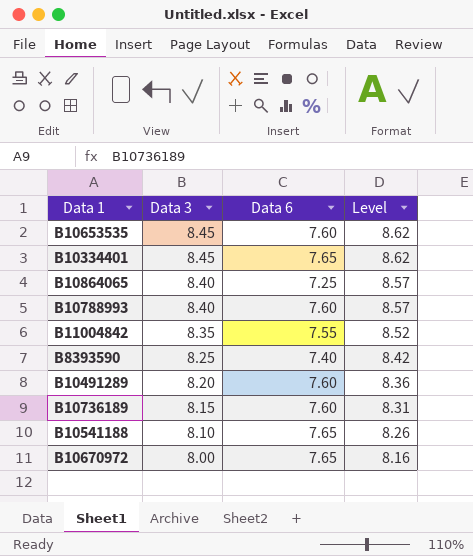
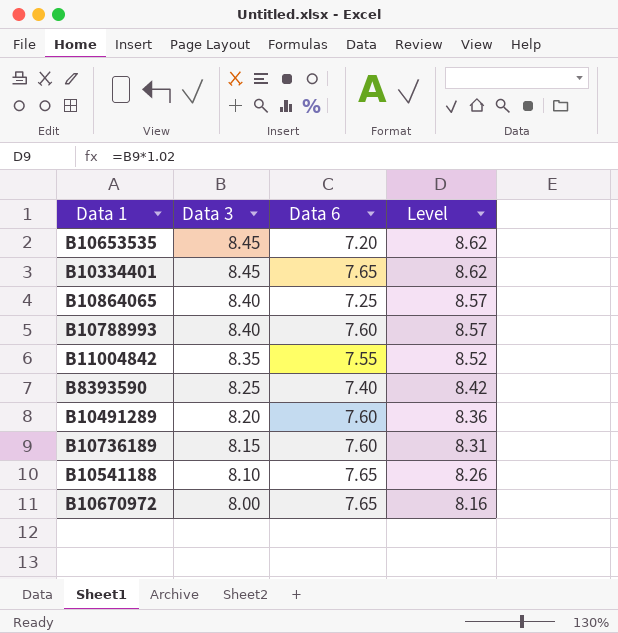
B10653535 | Data 6: 7.60 -> 7.20

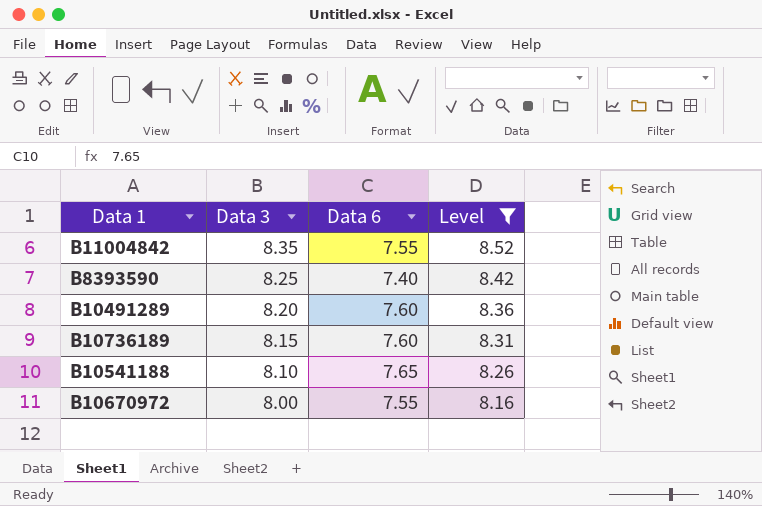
filter: none -> Level <= 8.52
B10670972 | Data 6: 7.65 -> 7.55

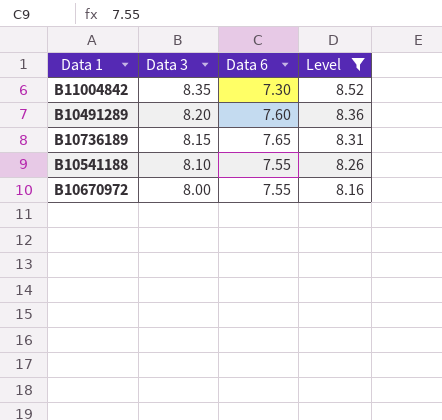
row B8393590: 8.25 | 7.40 | 8.42 -> none
B11004842 | Data 6: 7.55 -> 7.30
B10736189 | Data 6: 7.60 -> 7.65
B10541188 | Data 6: 7.65 -> 7.55

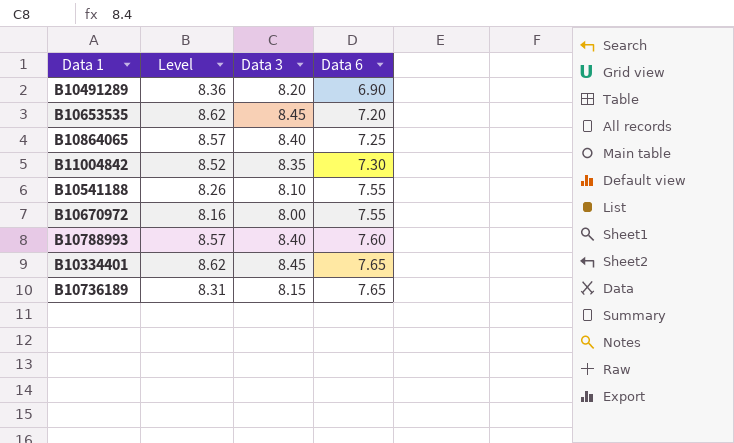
filter: Level <= 8.52 -> none
row order: Data 3 descending -> Data 6 ascending
column Level | position: 4 -> 2
B10491289 | Data 6: 7.60 -> 6.90

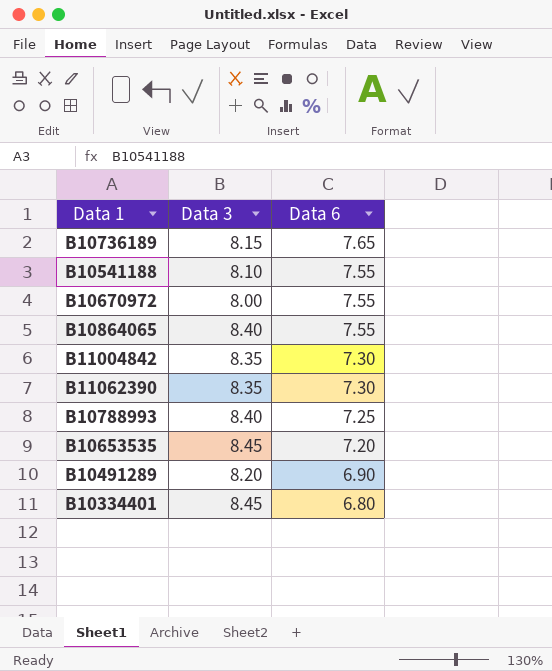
row order: Data 6 ascending -> Data 6 descending
column Level | formula: [Data 3] * 1.02 -> none
B10864065 | Data 6: 7.25 -> 7.55
row B11062390: none -> 8.35 | 7.30
B10788993 | Data 6: 7.60 -> 7.25
B10334401 | Data 6: 7.65 -> 6.80

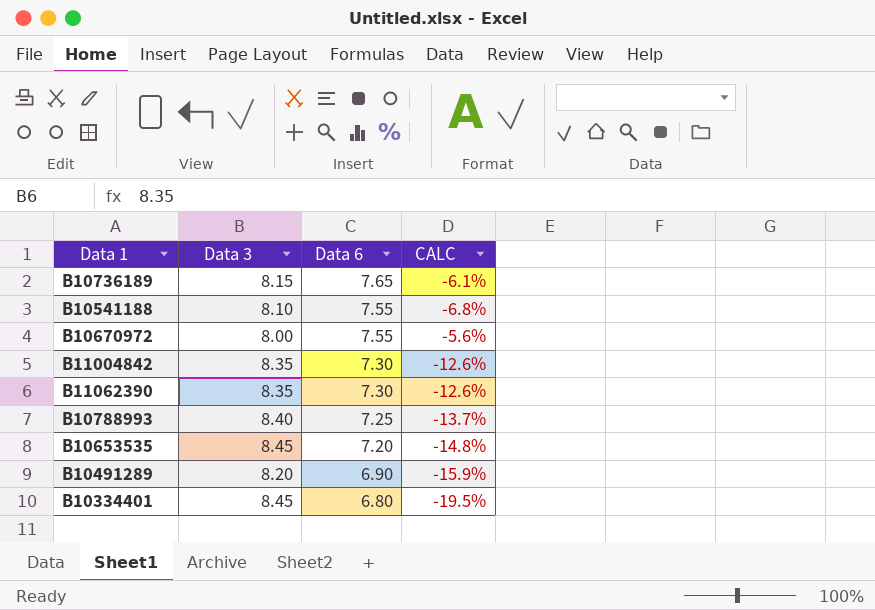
column CALC | formula: none -> ([Data 6] - [Data 3]) / [Data 3]
row B10864065: 8.40 | 7.55 -> none

